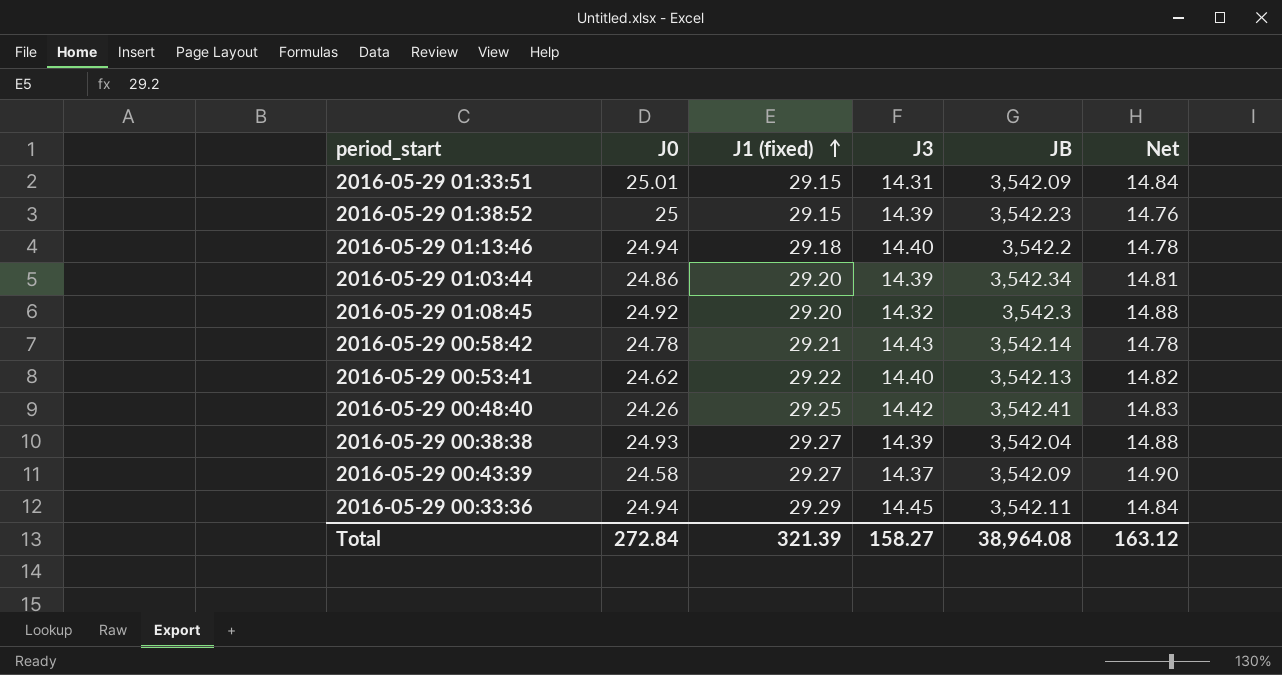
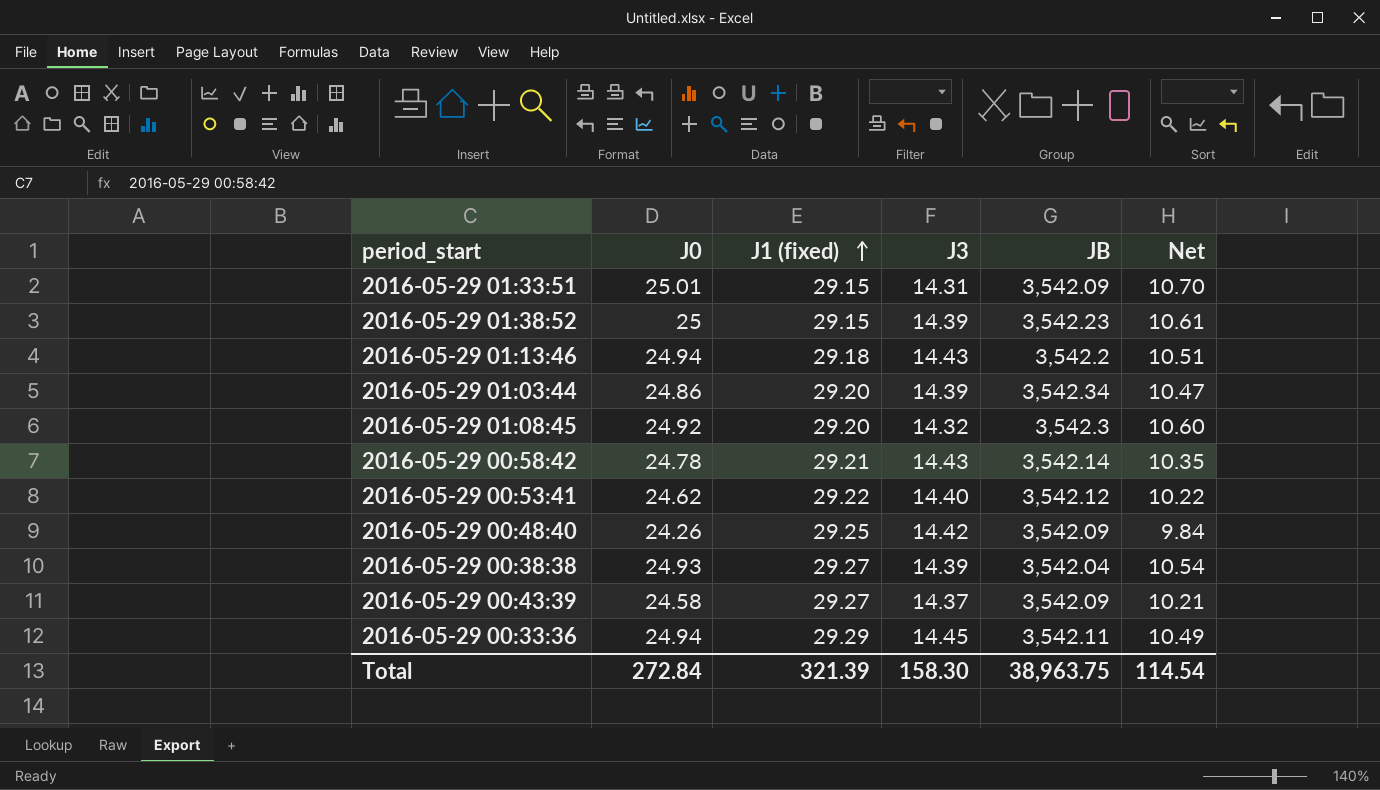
column Net | formula: [J1 (fixed)] - [J3] -> [J0] - [J3]
2016-05-29 01:13:46 | J3: 14.40 -> 14.43
2016-05-29 00:53:41 | JB: 3,542.13 -> 3,542.12
2016-05-29 00:48:40 | JB: 3,542.41 -> 3,542.09
Total | J3: 158.27 -> 158.30
Total | JB: 38,964.08 -> 38,963.75
Total | Net: 163.12 -> 114.54

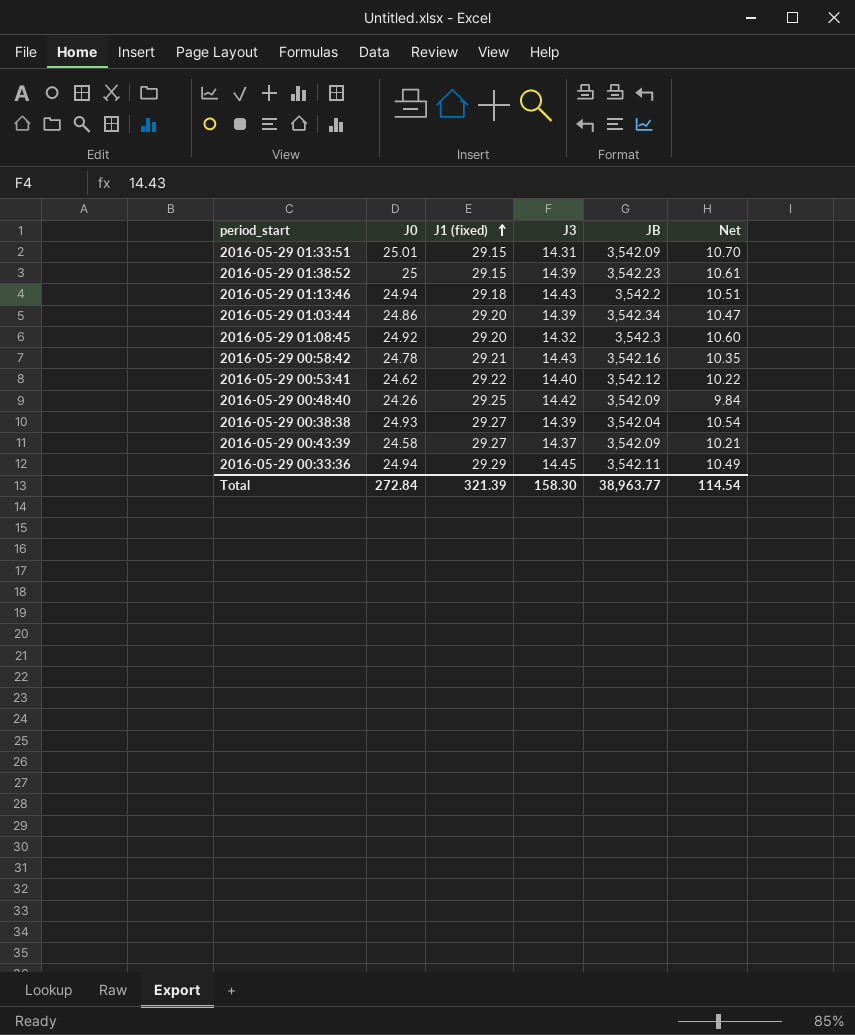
2016-05-29 00:58:42 | JB: 3,542.14 -> 3,542.16
Total | JB: 38,963.75 -> 38,963.77

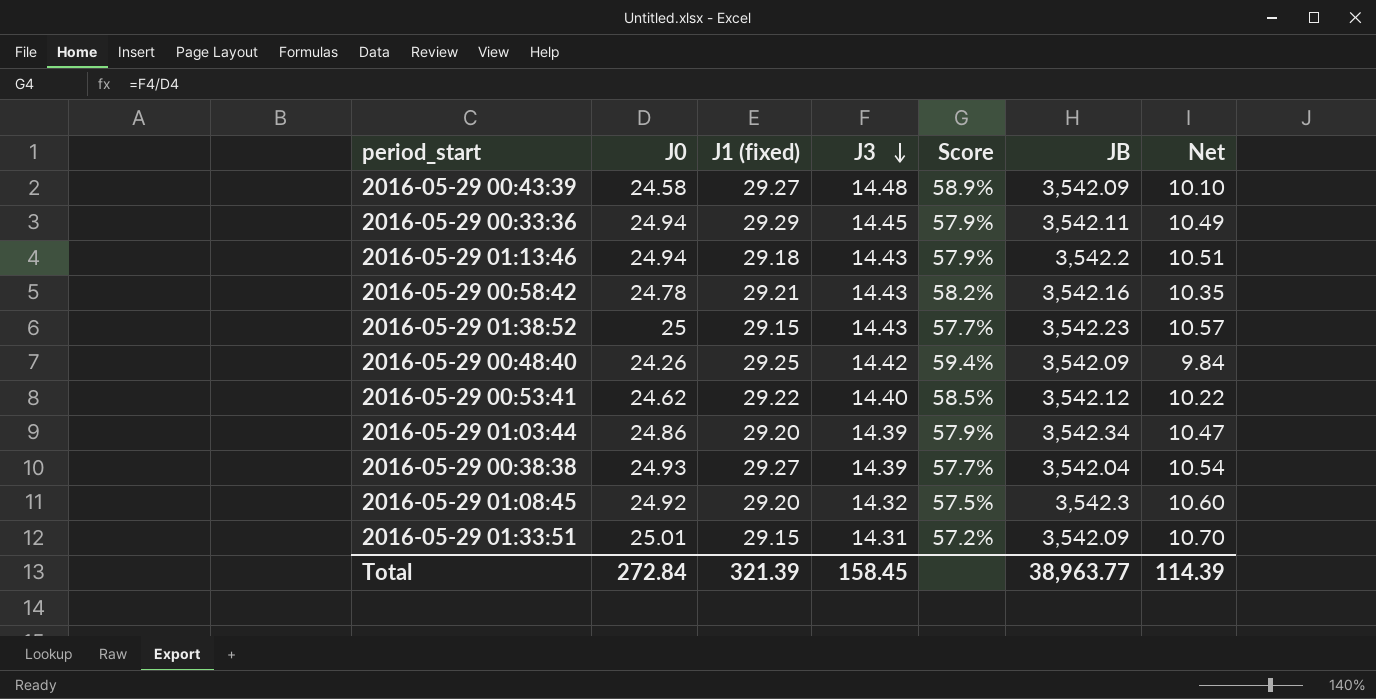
row order: J1 (fixed) ascending -> J3 descending
column Score | formula: none -> [J3] / [J0]
2016-05-29 00:43:39 | J3: 14.37 -> 14.48
2016-05-29 00:43:39 | Net: 10.21 -> 10.10
2016-05-29 01:38:52 | J3: 14.39 -> 14.43
2016-05-29 01:38:52 | Net: 10.61 -> 10.57
Total | J3: 158.30 -> 158.45
Total | Net: 114.54 -> 114.39

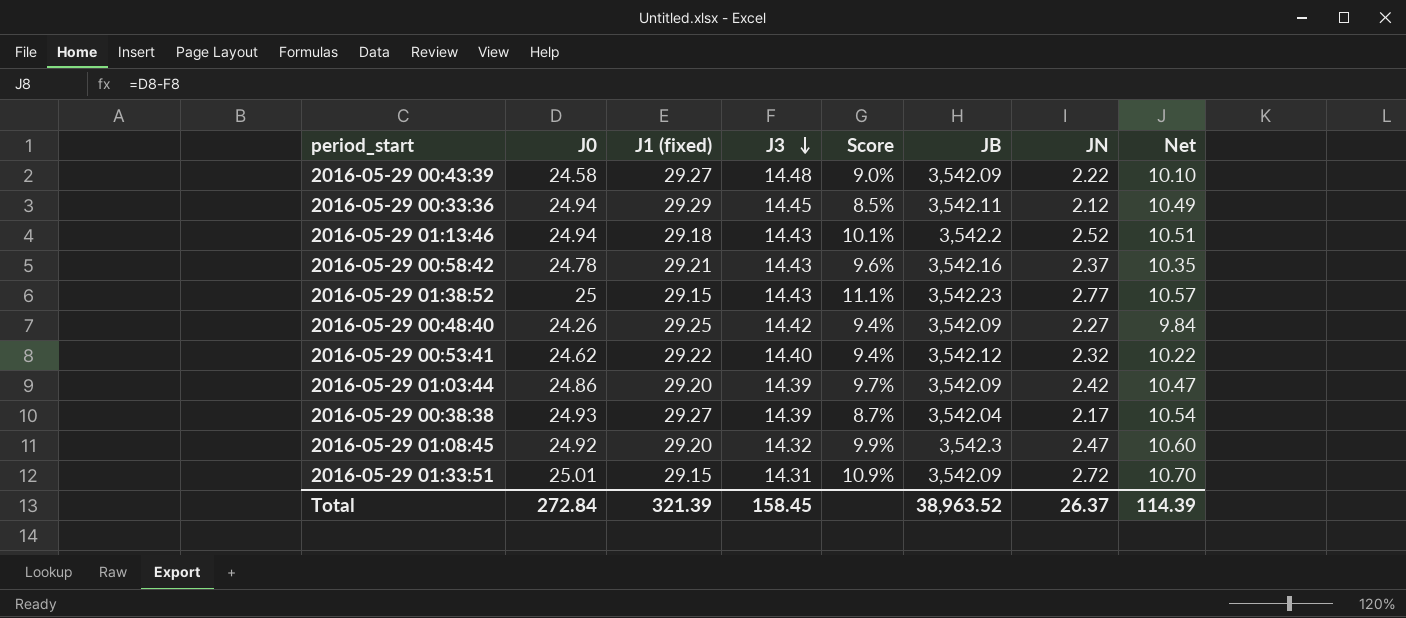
column Score | formula: [J3] / [J0] -> [JN] / [J0]
column JN | position: none -> 7
2016-05-29 01:03:44 | JB: 3,542.34 -> 3,542.09
Total | JB: 38,963.77 -> 38,963.52

